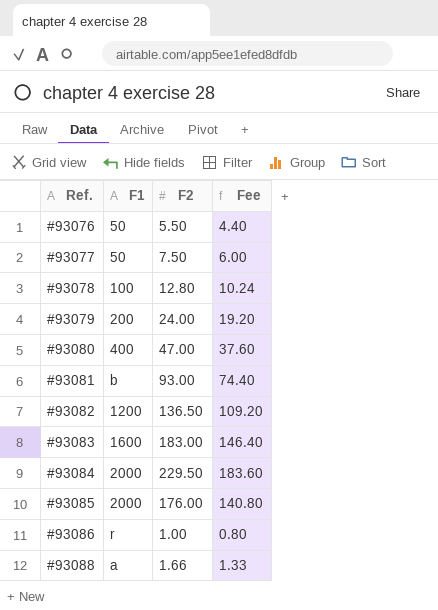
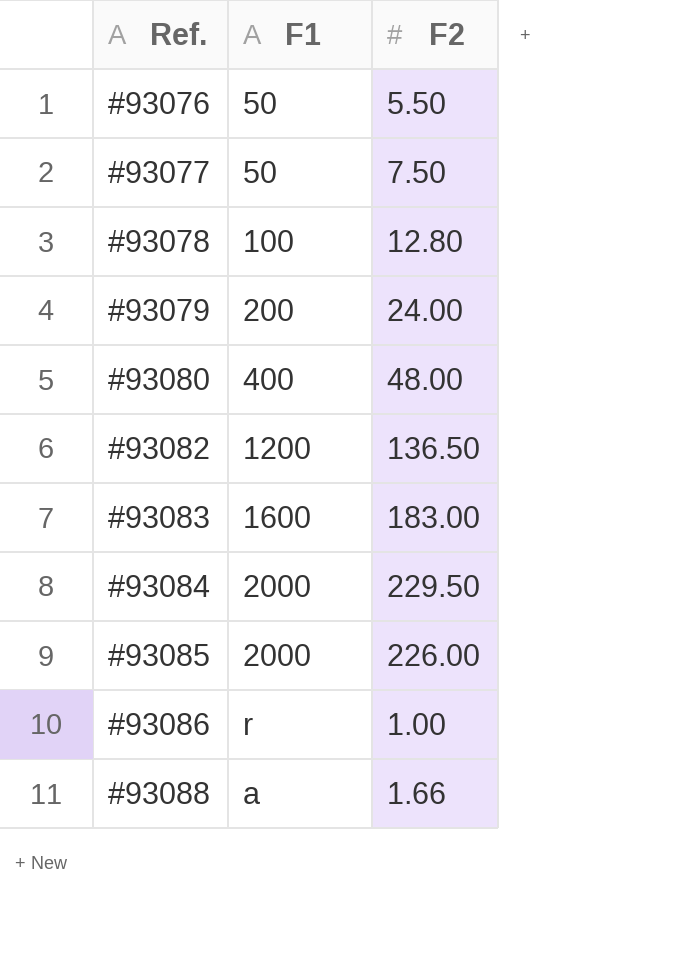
column Fee | formula: [F2] * 0.8 -> none
row #93081: b | 93.00 | 74.40 -> none
#93080 | F2: 47.00 -> 48.00
#93085 | F2: 176.00 -> 226.00

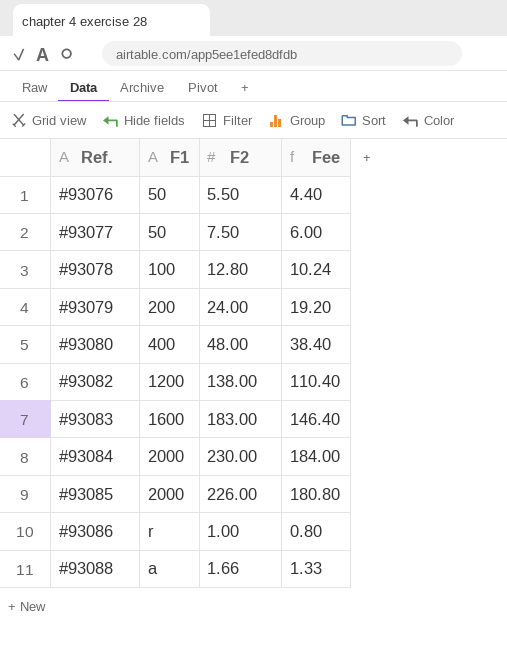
column Fee | formula: none -> [F2] * 0.8
#93082 | F2: 136.50 -> 138.00
#93084 | F2: 229.50 -> 230.00

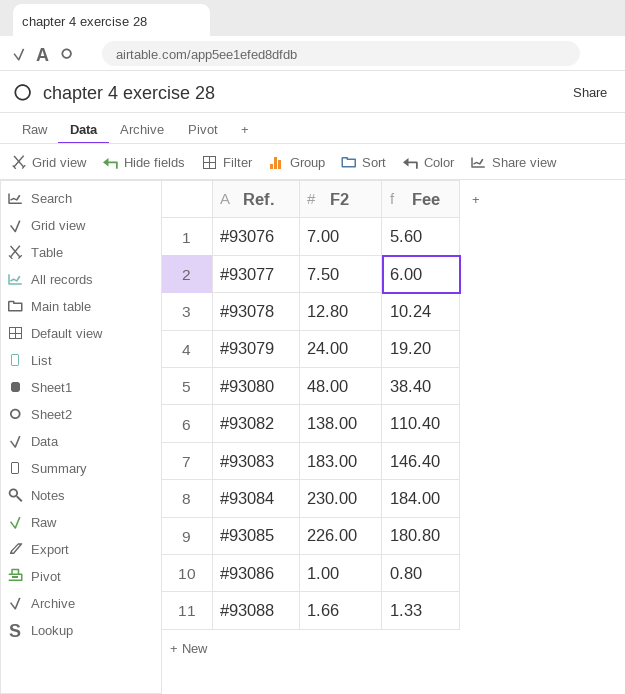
column F1 | position: 2 -> none
#93076 | F2: 5.50 -> 7.00
#93076 | Fee: 4.40 -> 5.60

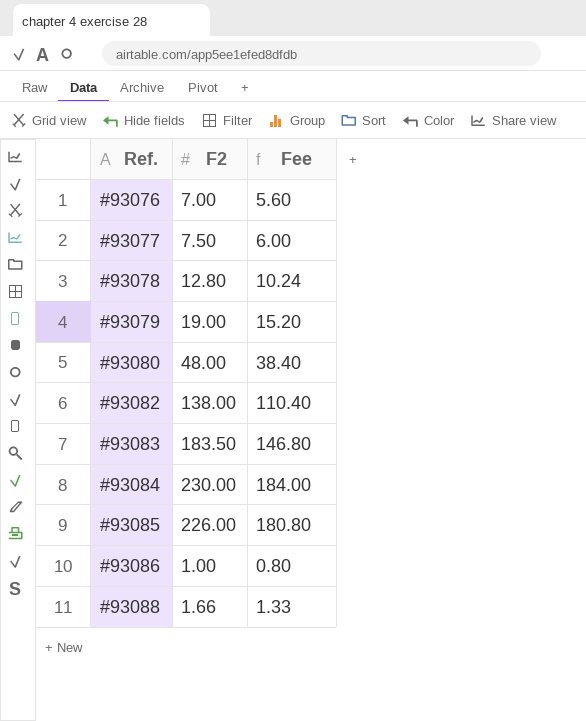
#93079 | F2: 24.00 -> 19.00
#93079 | Fee: 19.20 -> 15.20
#93083 | F2: 183.00 -> 183.50
#93083 | Fee: 146.40 -> 146.80

